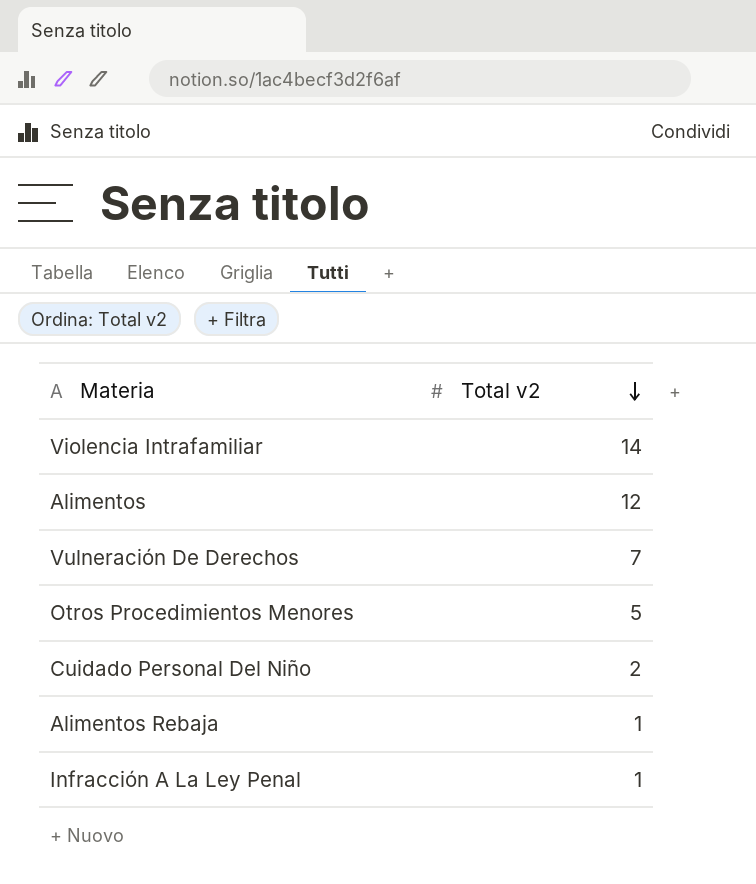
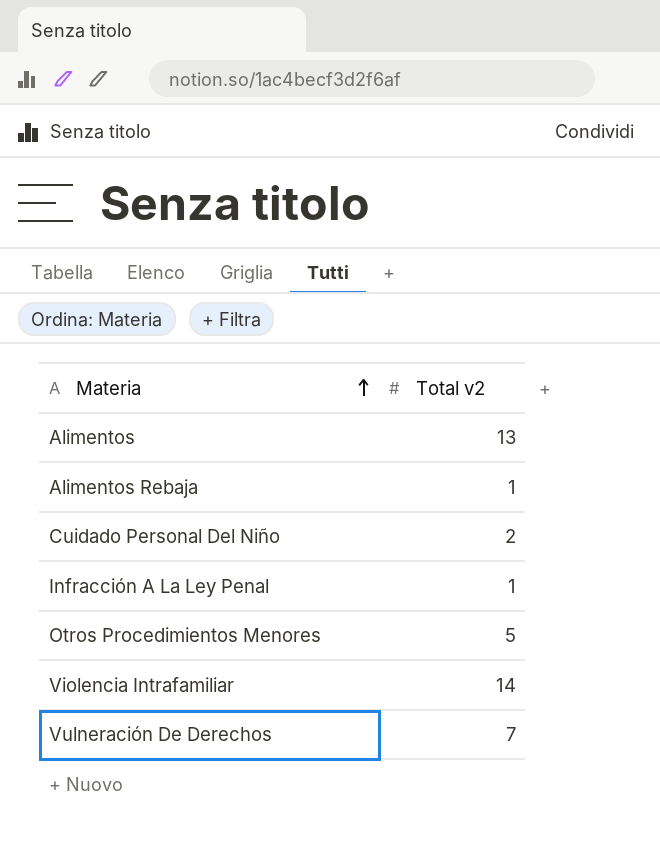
row order: Total v2 descending -> Materia ascending
Alimentos | Total v2: 12 -> 13

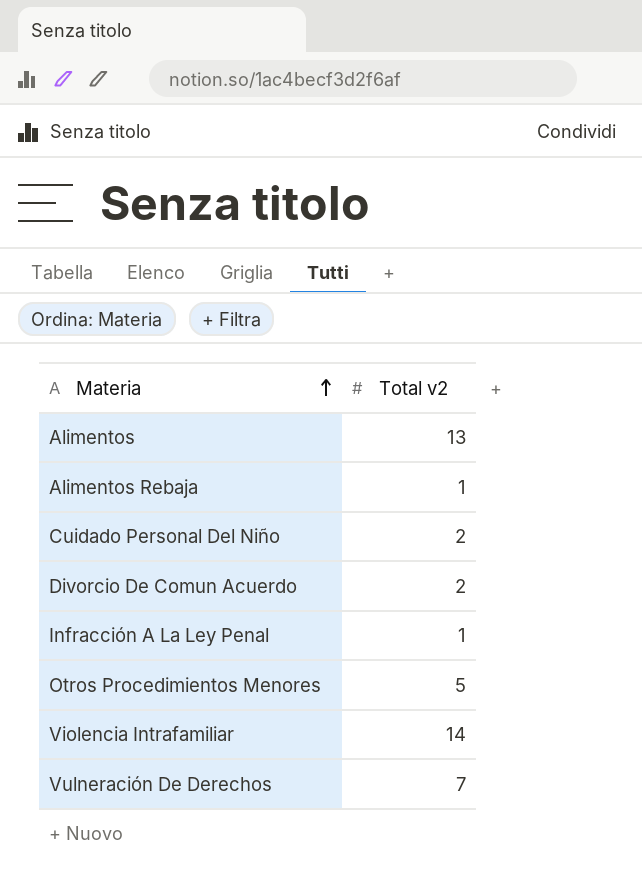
row Divorcio De Comun Acuerdo: none -> 2

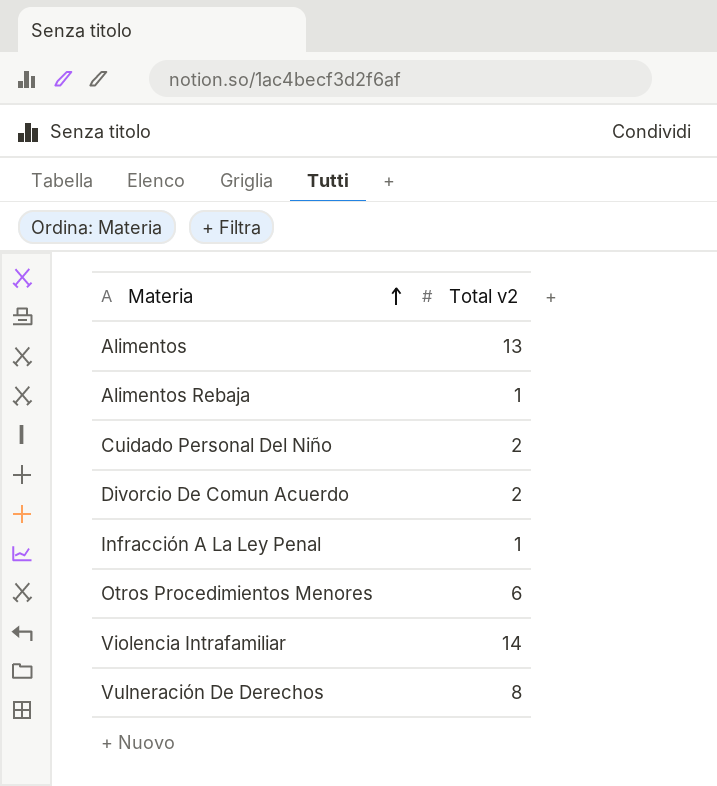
Otros Procedimientos Menores | Total v2: 5 -> 6
Vulneración De Derechos | Total v2: 7 -> 8

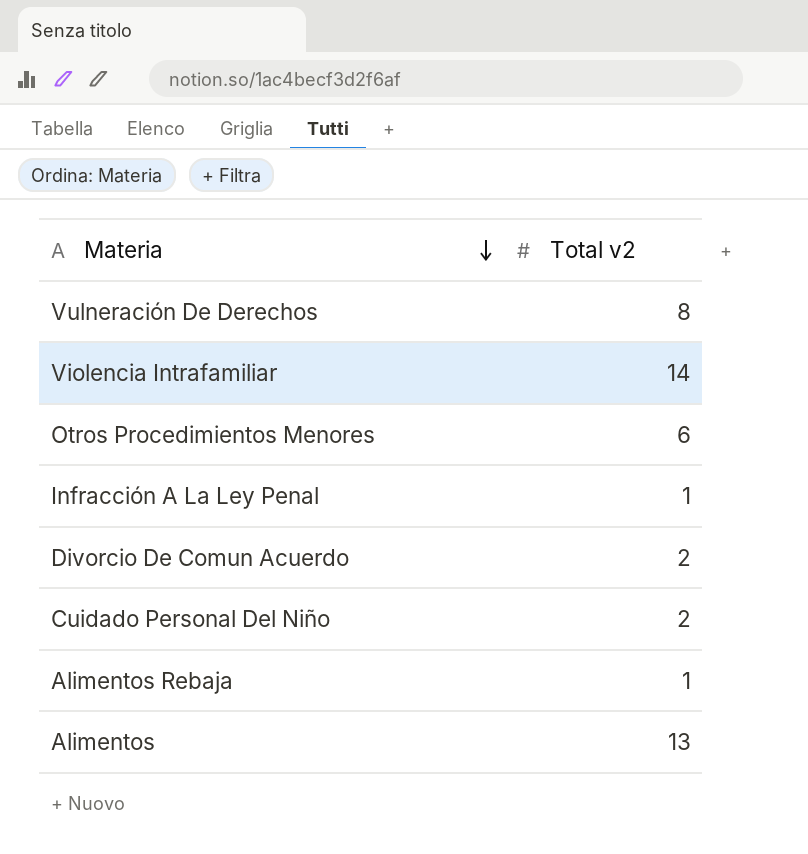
row order: Materia ascending -> Materia descending

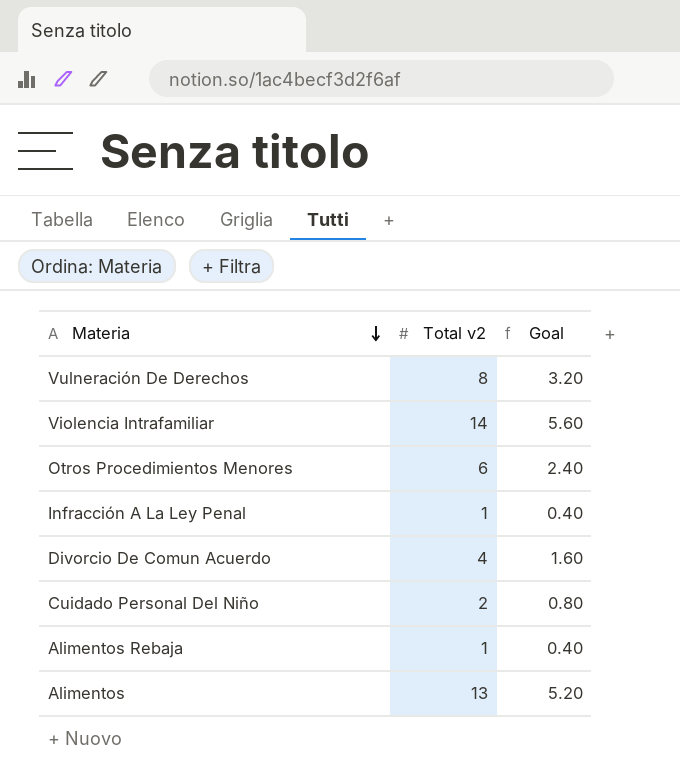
column Goal | formula: none -> [Total v2] * 0.4
Divorcio De Comun Acuerdo | Total v2: 2 -> 4

